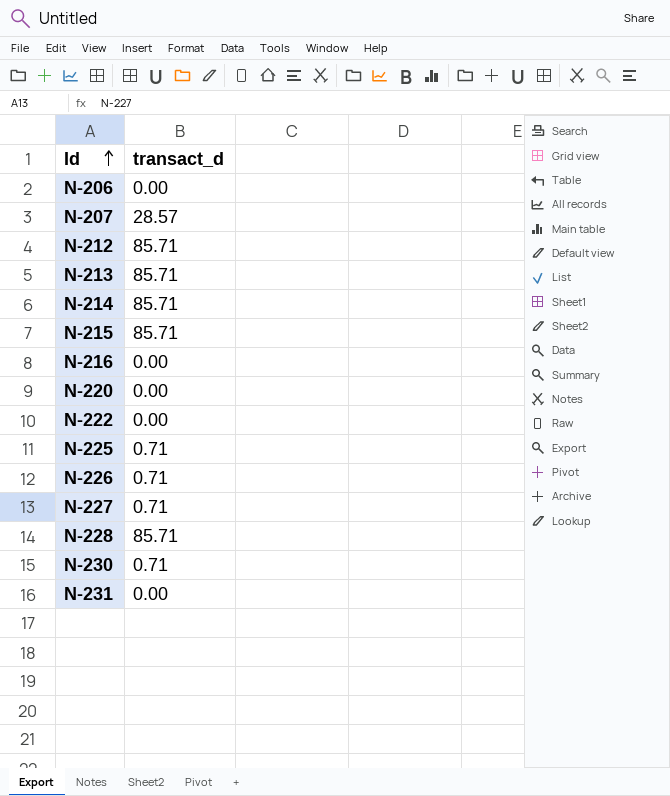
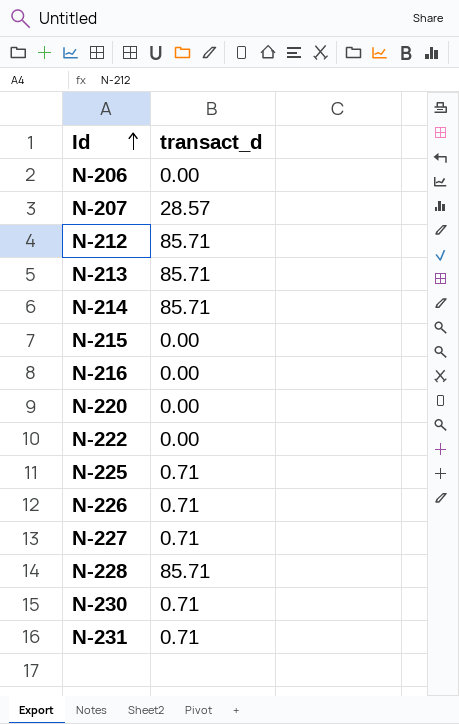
N-215 | transact_d: 85.71 -> 0.00
N-231 | transact_d: 0.00 -> 0.71

